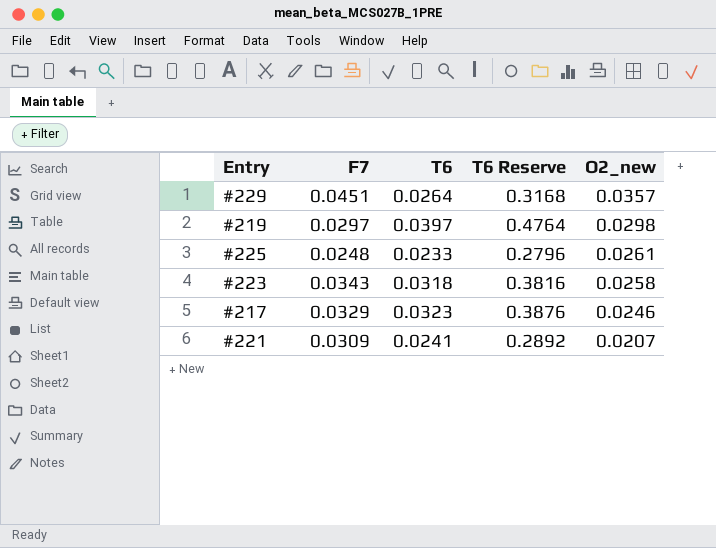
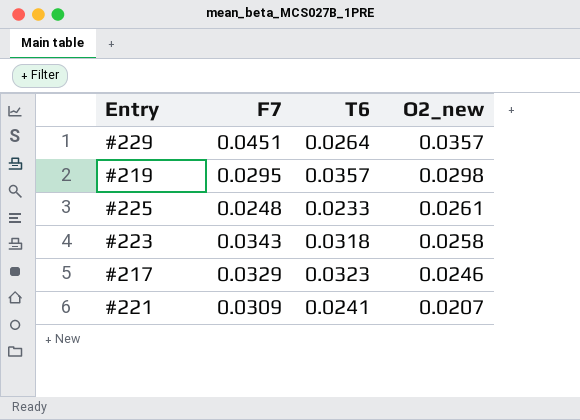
column T6 Reserve | formula: [T6] * 12 -> none
#219 | F7: 0.0297 -> 0.0295
#219 | T6: 0.0397 -> 0.0357

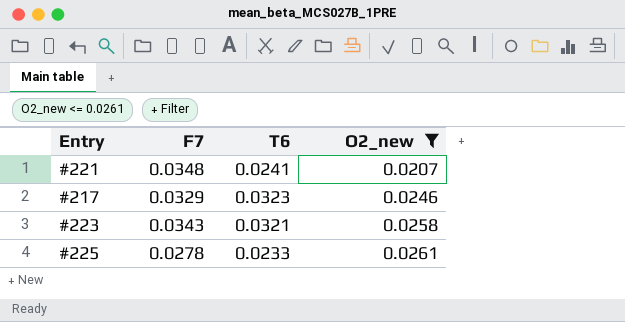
filter: none -> O2_new <= 0.0261
row order: O2_new descending -> O2_new ascending
#221 | F7: 0.0309 -> 0.0348
#223 | T6: 0.0318 -> 0.0321
#225 | F7: 0.0248 -> 0.0278

